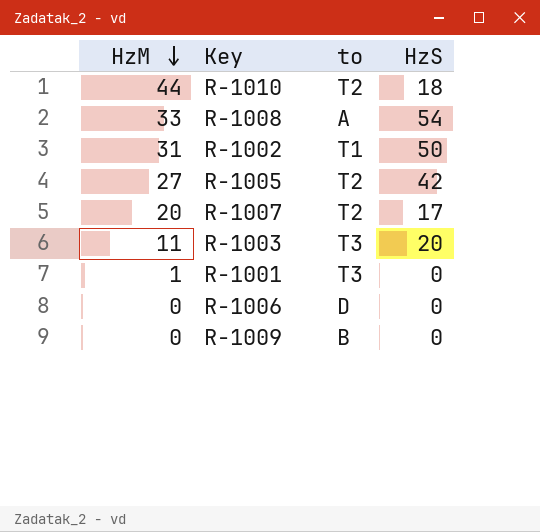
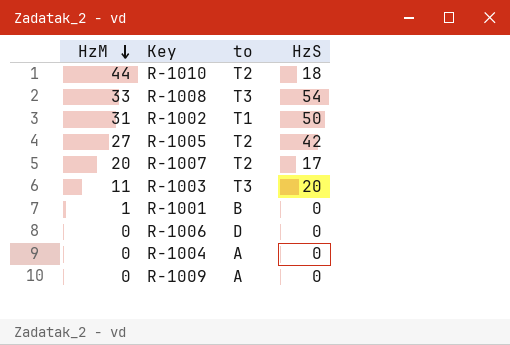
R-1008 | to: A -> T3
R-1001 | to: T3 -> B
row R-1004: none -> 0 | A | 0
R-1009 | to: B -> A

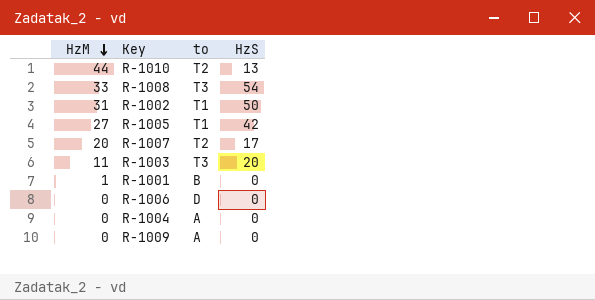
R-1010 | HzS: 18 -> 13
R-1005 | to: T2 -> T1

